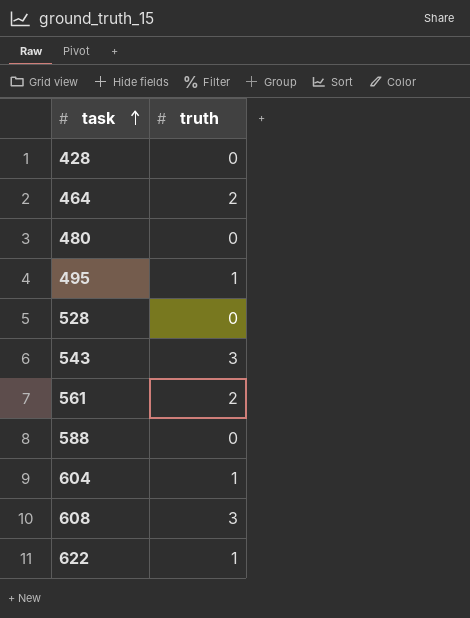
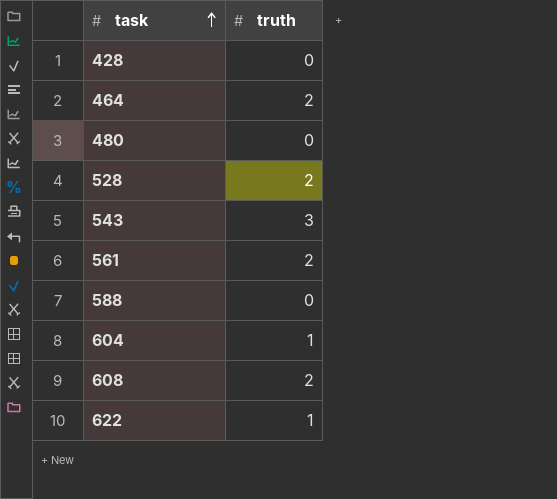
row 495: 1 -> none
528 | truth: 0 -> 2
608 | truth: 3 -> 2

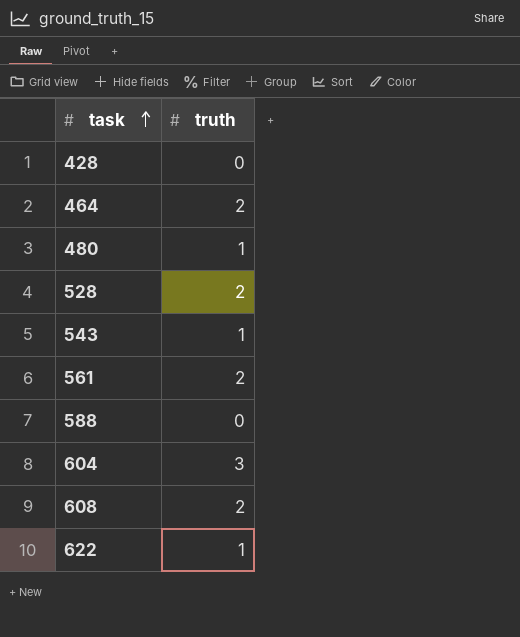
480 | truth: 0 -> 1
543 | truth: 3 -> 1
604 | truth: 1 -> 3

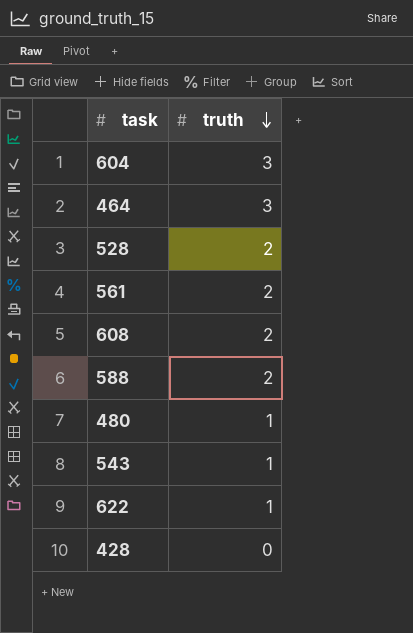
row order: task ascending -> truth descending
464 | truth: 2 -> 3
588 | truth: 0 -> 2

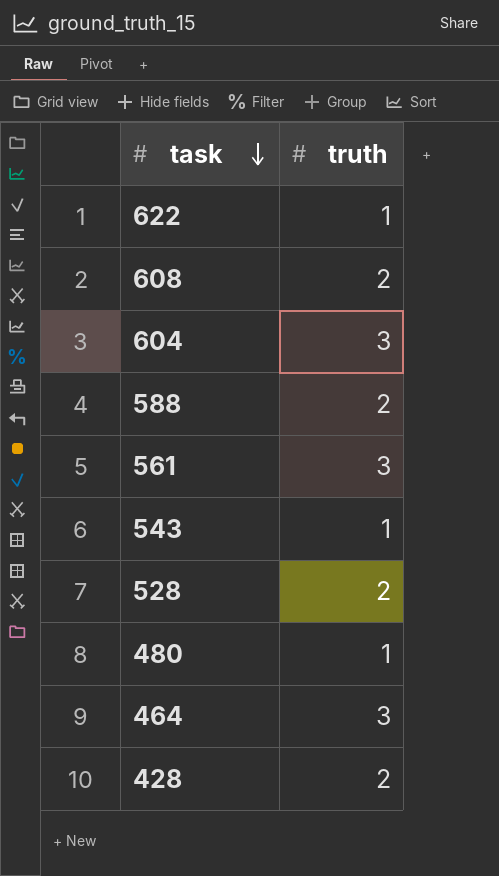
row order: truth descending -> task descending
561 | truth: 2 -> 3
428 | truth: 0 -> 2

